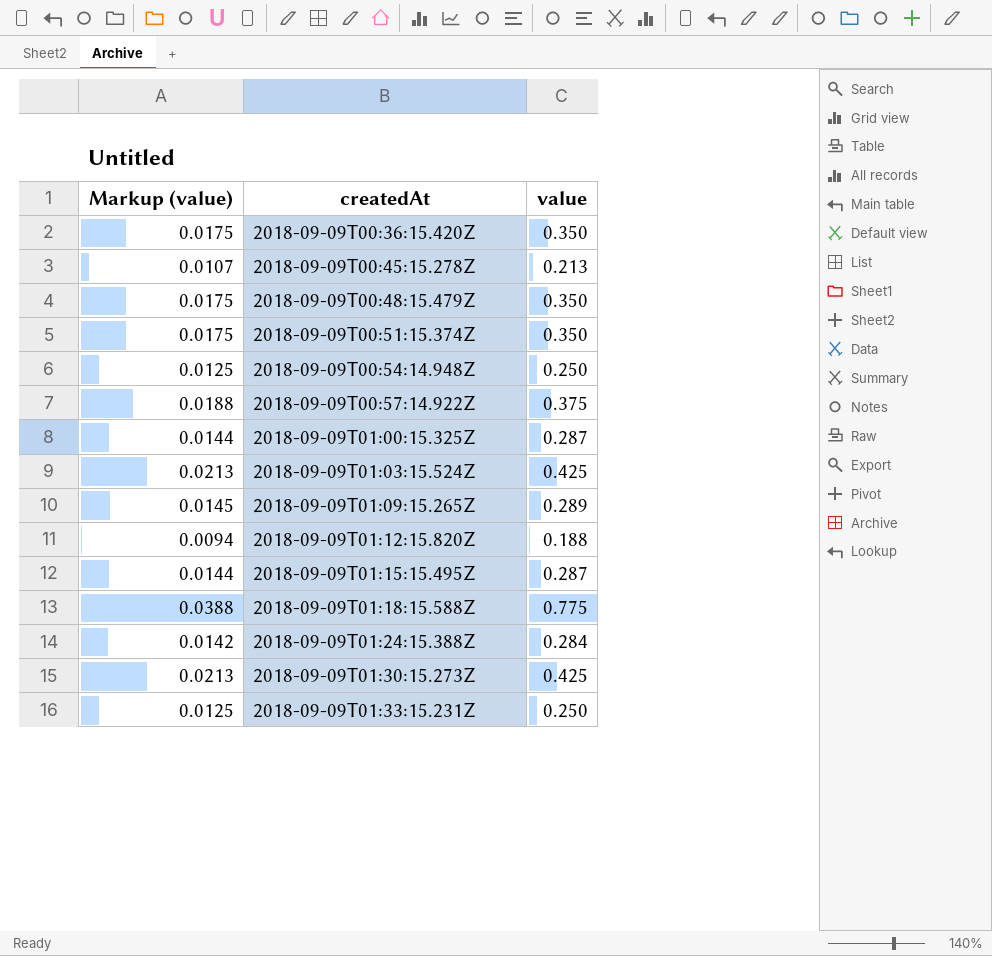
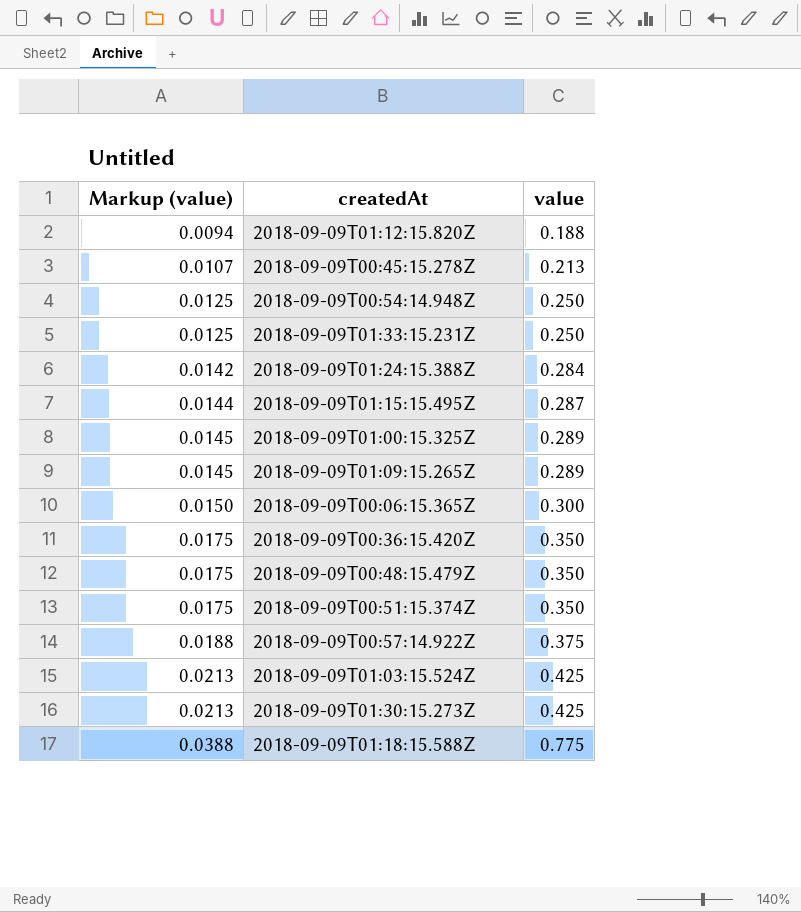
row order: createdAt ascending -> Markup (value) ascending
2018-09-09T01:00:15.325Z | Markup (value): 0.0144 -> 0.0145
2018-09-09T01:00:15.325Z | value: 0.287 -> 0.289
row 2018-09-09T00:06:15.365Z: none -> 0.0150 | 0.300

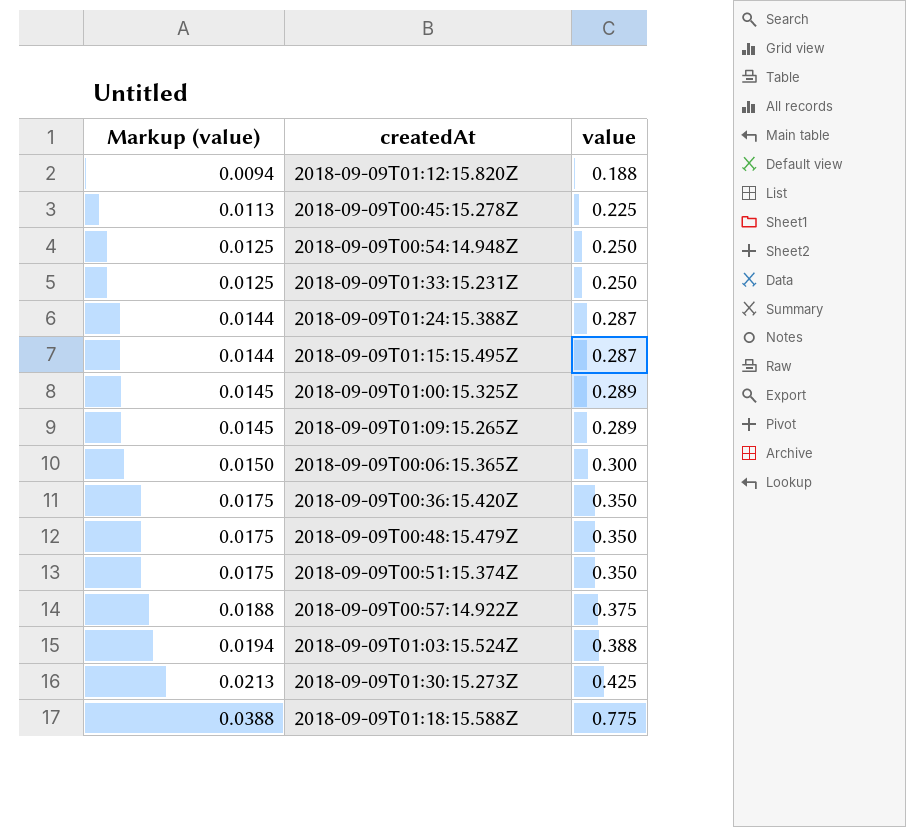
2018-09-09T00:45:15.278Z | Markup (value): 0.0107 -> 0.0113
2018-09-09T00:45:15.278Z | value: 0.213 -> 0.225
2018-09-09T01:24:15.388Z | Markup (value): 0.0142 -> 0.0144
2018-09-09T01:24:15.388Z | value: 0.284 -> 0.287
2018-09-09T01:03:15.524Z | Markup (value): 0.0213 -> 0.0194
2018-09-09T01:03:15.524Z | value: 0.425 -> 0.388

